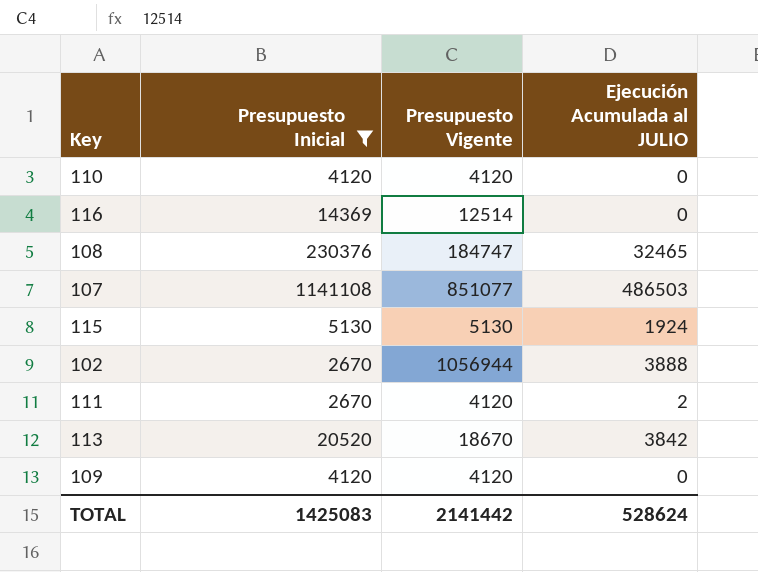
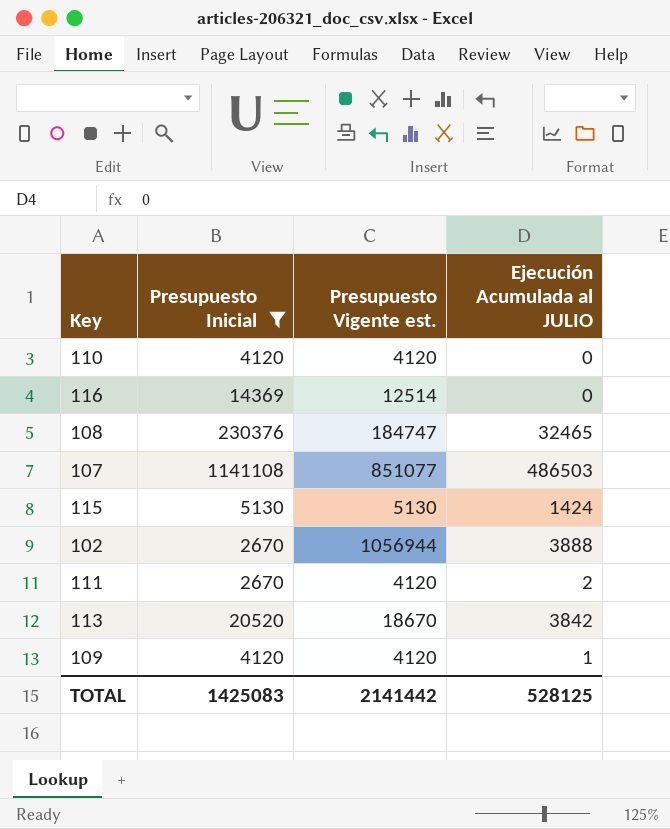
column name: Presupuesto Vigente -> Presupuesto Vigente est.
115 | Ejecución Acumulada al JULIO: 1924 -> 1424
109 | Ejecución Acumulada al JULIO: 0 -> 1
TOTAL | Ejecución Acumulada al JULIO: 528624 -> 528125

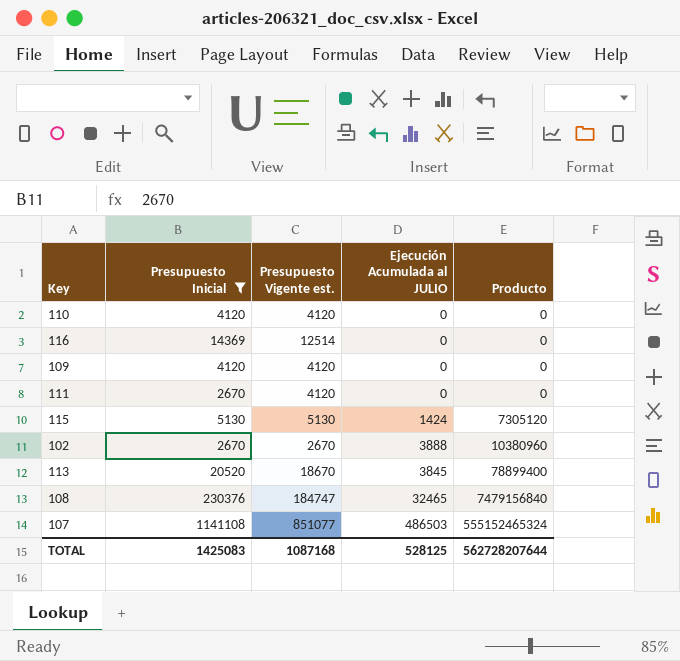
row order: none -> Producto ascending
column Producto | formula: none -> [Presupuesto Inicial] * [Ejecución Acumulada al JULIO]
109 | Ejecución Acumulada al JULIO: 1 -> 0
111 | Ejecución Acumulada al JULIO: 2 -> 0
102 | Presupuesto Vigente est.: 1056944 -> 2670
113 | Ejecución Acumulada al JULIO: 3842 -> 3845
TOTAL | Presupuesto Vigente est.: 2141442 -> 1087168

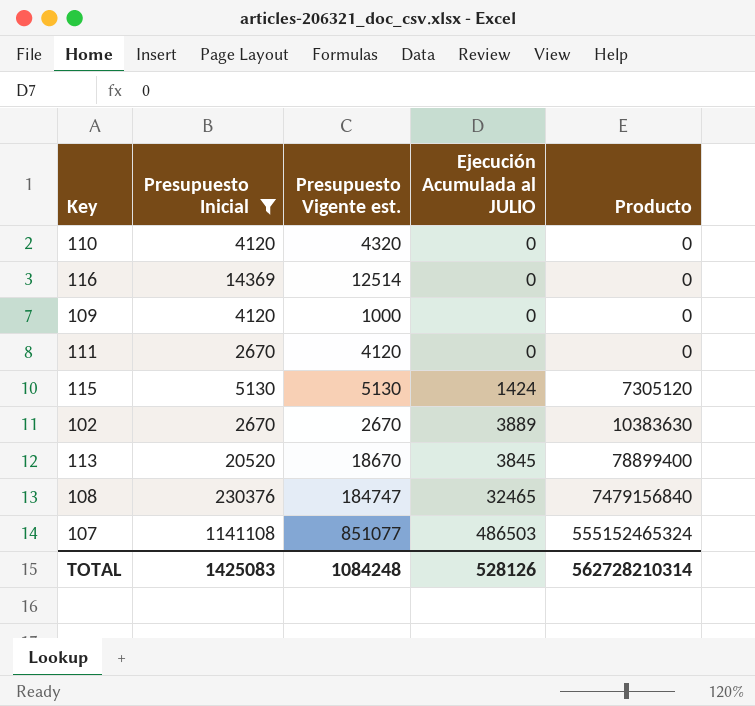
110 | Presupuesto Vigente est.: 4120 -> 4320
109 | Presupuesto Vigente est.: 4120 -> 1000
102 | Ejecución Acumulada al JULIO: 3888 -> 3889
102 | Producto: 10380960 -> 10383630
TOTAL | Presupuesto Vigente est.: 1087168 -> 1084248
TOTAL | Ejecución Acumulada al JULIO: 528125 -> 528126
TOTAL | Producto: 562728207644 -> 562728210314

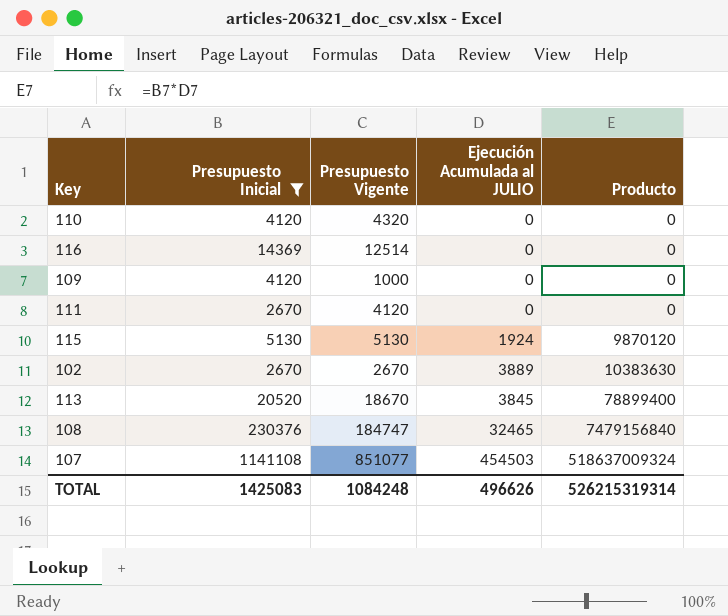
column name: Presupuesto Vigente est. -> Presupuesto Vigente
115 | Ejecución Acumulada al JULIO: 1424 -> 1924
115 | Producto: 7305120 -> 9870120
107 | Ejecución Acumulada al JULIO: 486503 -> 454503
107 | Producto: 555152465324 -> 518637009324
TOTAL | Ejecución Acumulada al JULIO: 528126 -> 496626
TOTAL | Producto: 562728210314 -> 526215319314

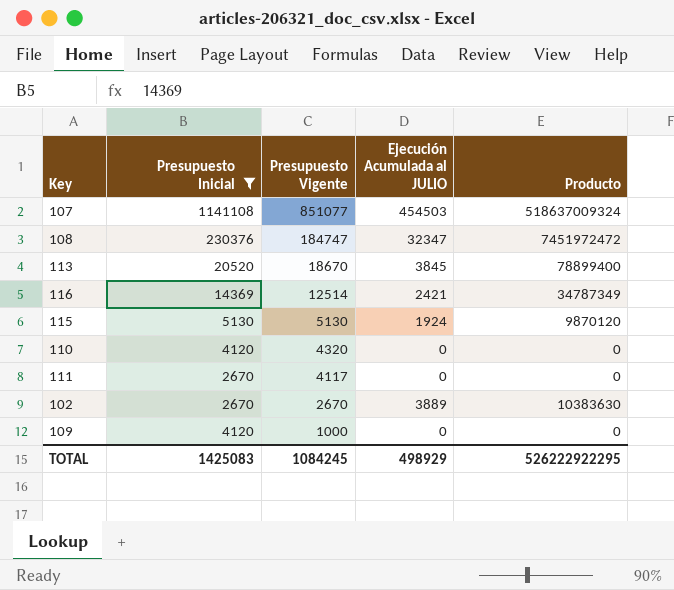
row order: Producto ascending -> Presupuesto Vigente descending
108 | Ejecución Acumulada al JULIO: 32465 -> 32347
108 | Producto: 7479156840 -> 7451972472
116 | Ejecución Acumulada al JULIO: 0 -> 2421
116 | Producto: 0 -> 34787349
111 | Presupuesto Vigente: 4120 -> 4117
TOTAL | Presupuesto Vigente: 1084248 -> 1084245
TOTAL | Ejecución Acumulada al JULIO: 496626 -> 498929
TOTAL | Producto: 526215319314 -> 526222922295

